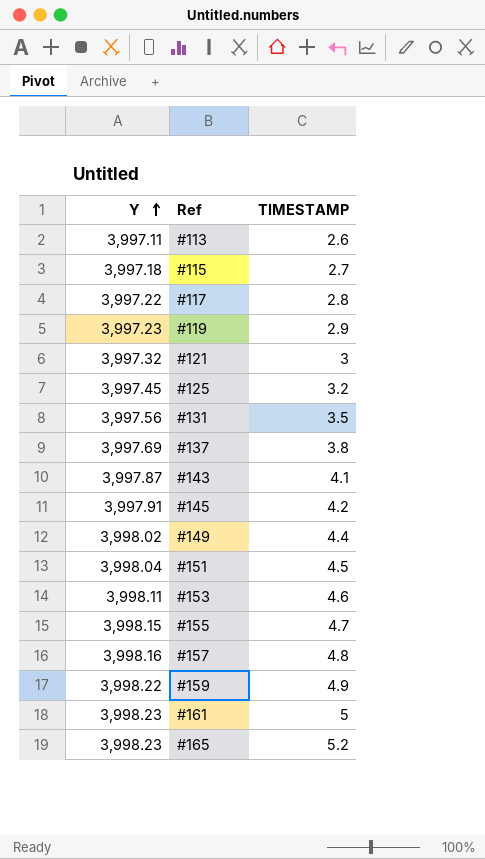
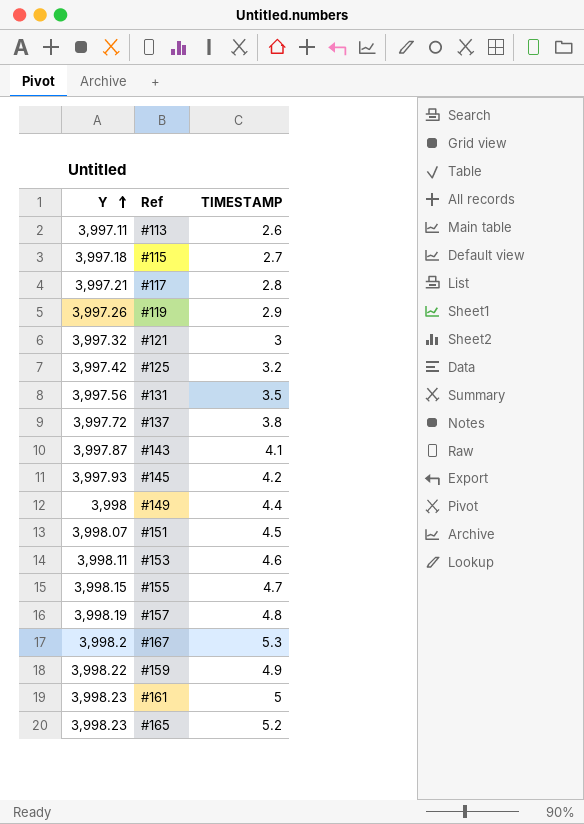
#117 | Y: 3,997.22 -> 3,997.21
#119 | Y: 3,997.23 -> 3,997.26
#125 | Y: 3,997.45 -> 3,997.42
#137 | Y: 3,997.69 -> 3,997.72
#145 | Y: 3,997.91 -> 3,997.93
#149 | Y: 3,998.02 -> 3,998
#151 | Y: 3,998.04 -> 3,998.07
#157 | Y: 3,998.16 -> 3,998.19
row #167: none -> 3,998.2 | 5.3

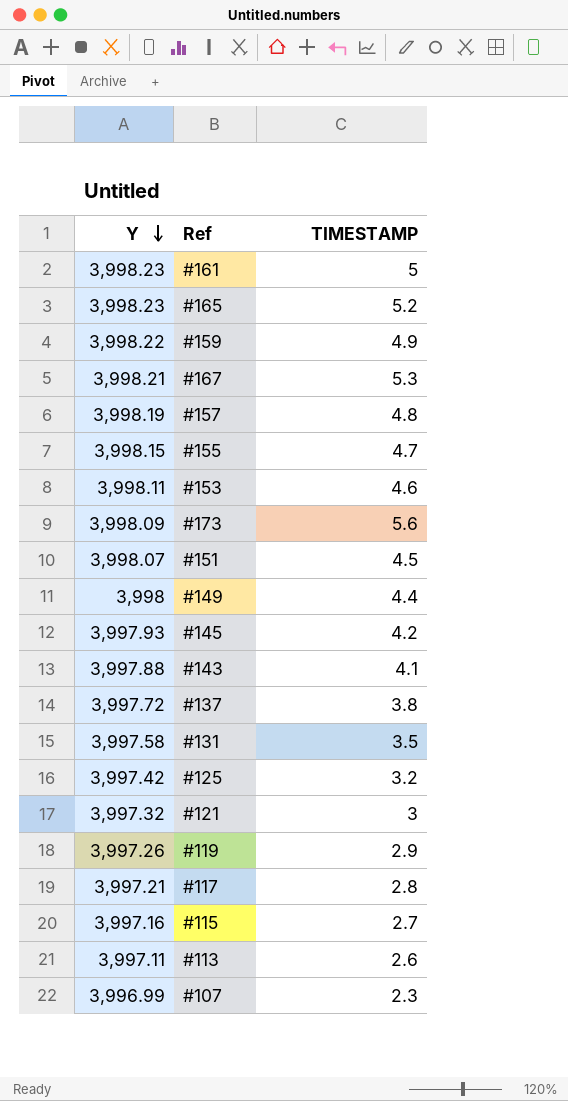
row order: Y ascending -> Y descending
#167 | Y: 3,998.2 -> 3,998.21
row #173: none -> 3,998.09 | 5.6
#143 | Y: 3,997.87 -> 3,997.88
#131 | Y: 3,997.56 -> 3,997.58
#115 | Y: 3,997.18 -> 3,997.16
row #107: none -> 3,996.99 | 2.3

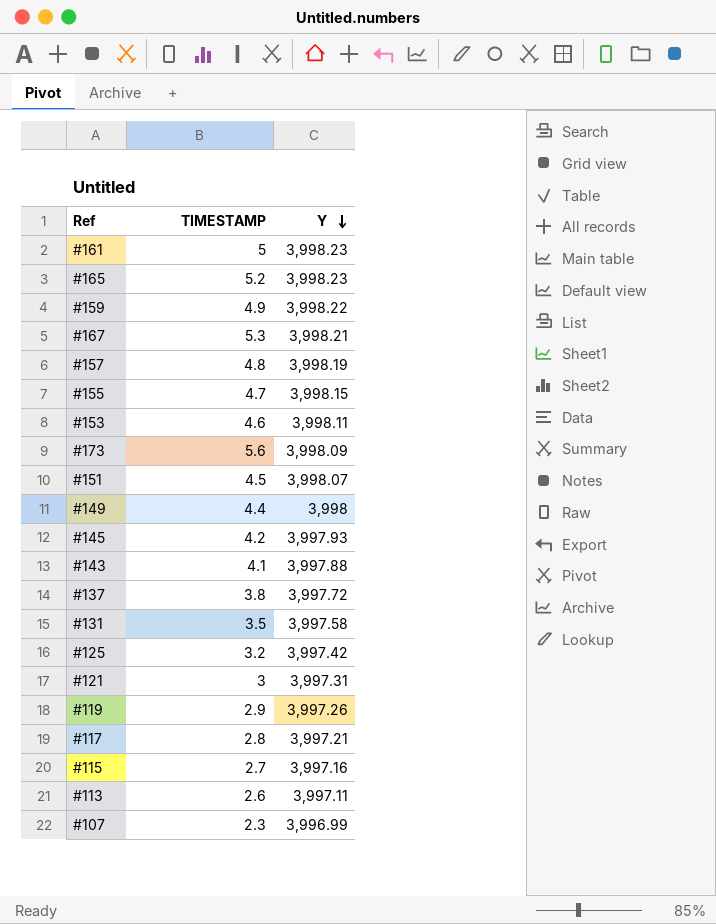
column Y | position: 1 -> 3
#121 | Y: 3,997.32 -> 3,997.31

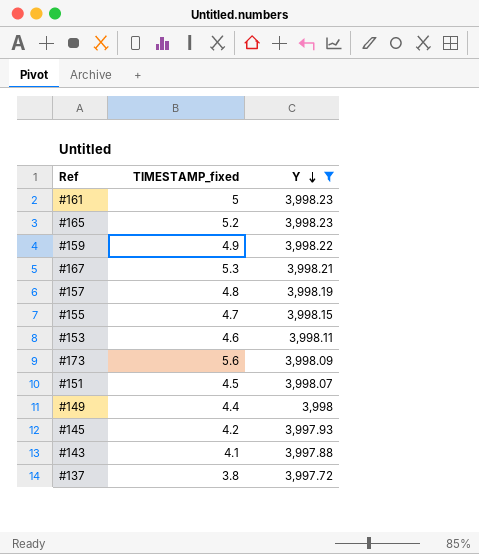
filter: none -> Y >= 3,997.72
column name: TIMESTAMP -> TIMESTAMP_fixed

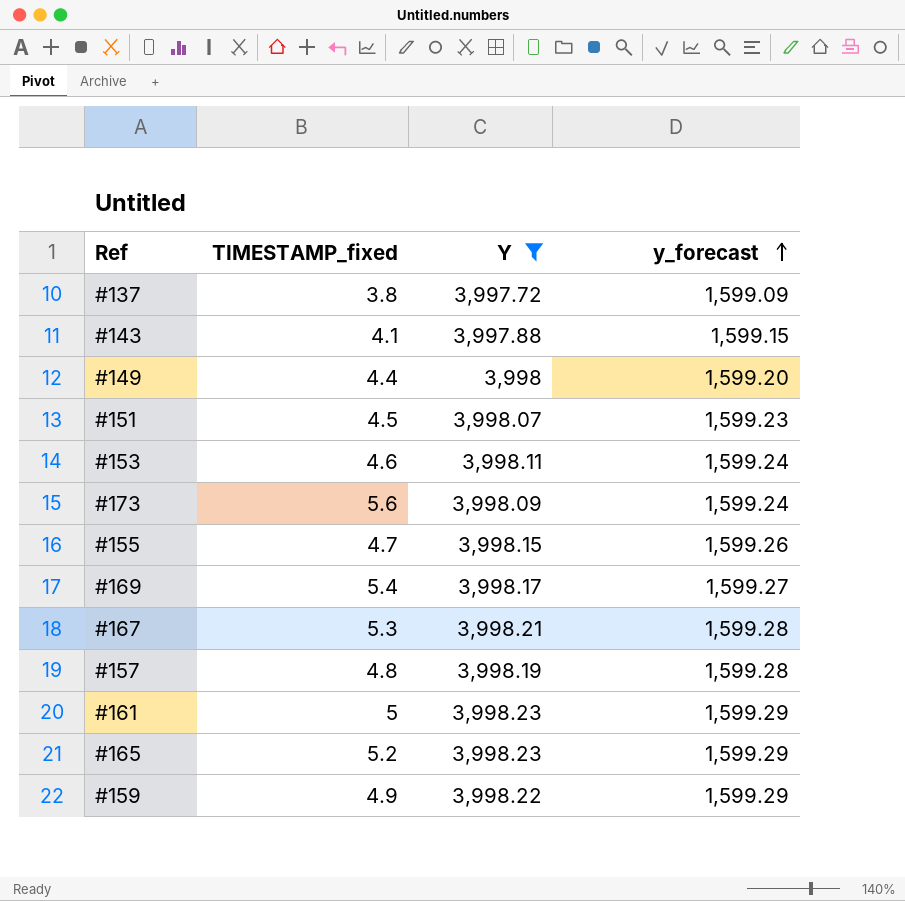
row order: Y descending -> y_forecast ascending
column y_forecast | formula: none -> [Y] * 0.4
row #145: 4.2 | 3,997.93 -> none
row #169: none -> 5.4 | 3,998.17 | 1,599.27

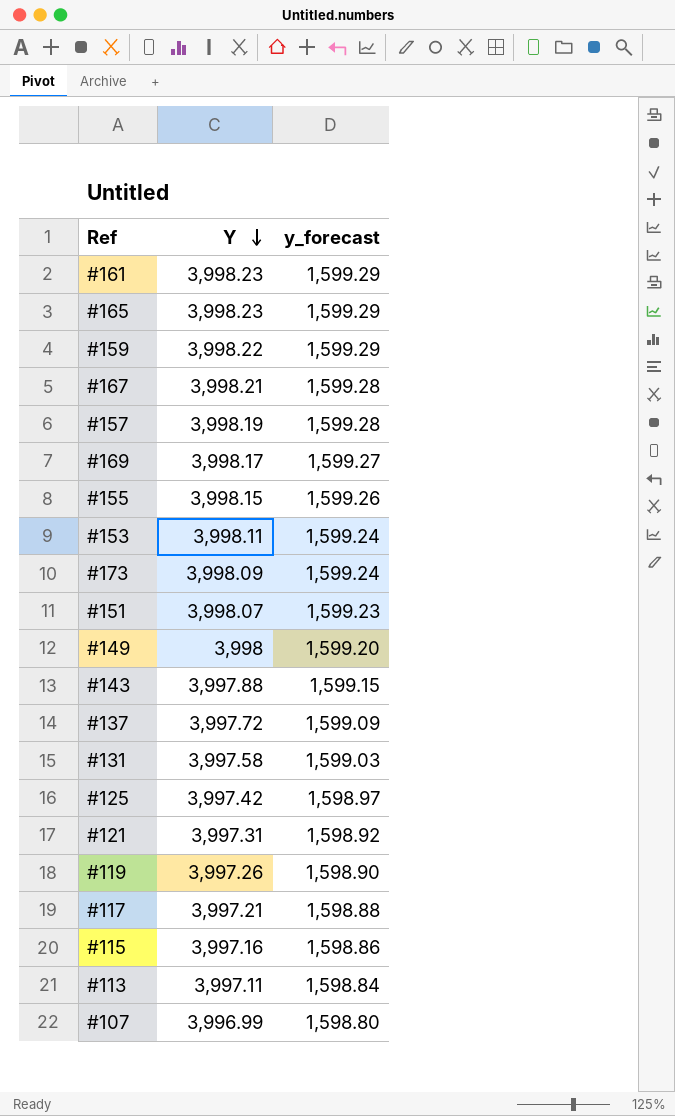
filter: Y >= 3,997.72 -> none
row order: y_forecast ascending -> Y descending
column TIMESTAMP_fixed | position: 2 -> none

